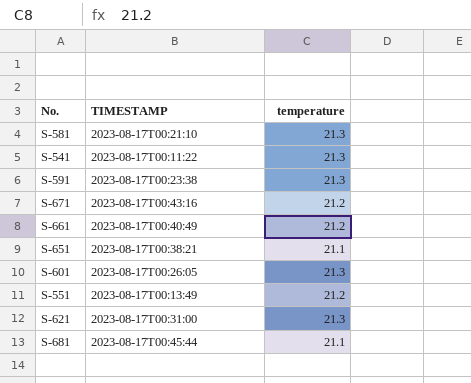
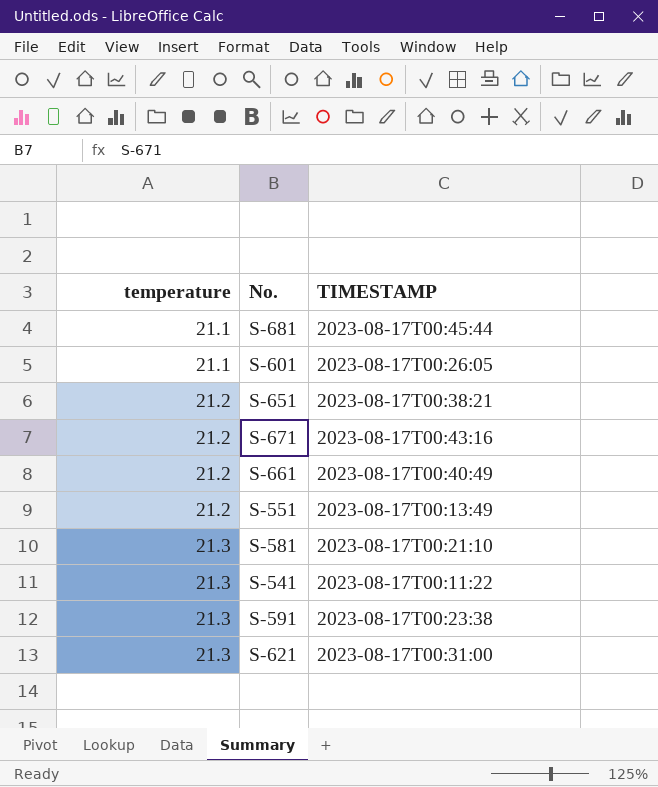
row order: none -> temperature ascending
column temperature | position: 3 -> 1
S-601 | temperature: 21.3 -> 21.1
S-651 | temperature: 21.1 -> 21.2

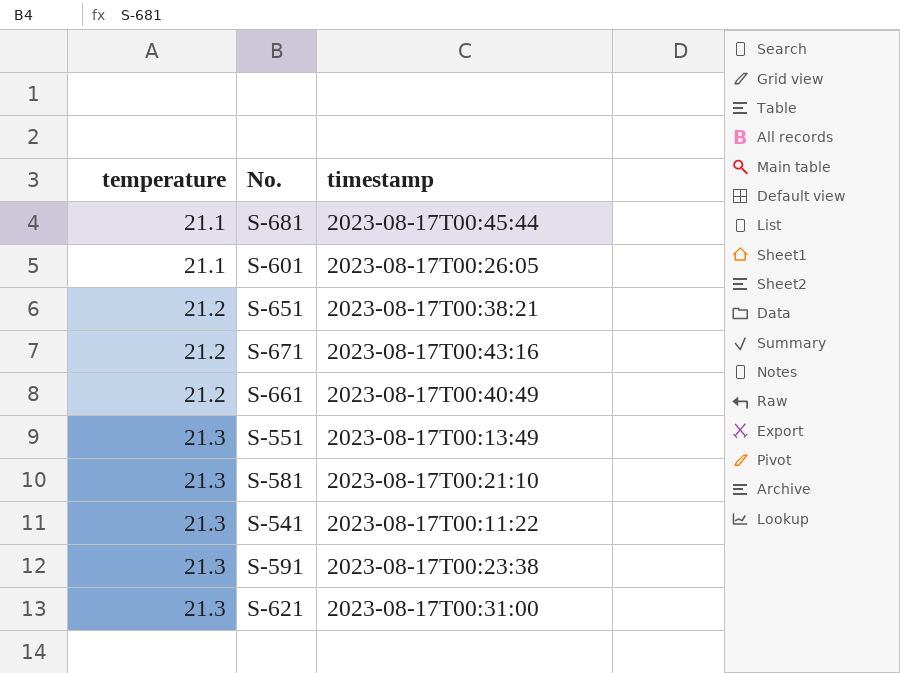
column name: TIMESTAMP -> timestamp
S-551 | temperature: 21.2 -> 21.3

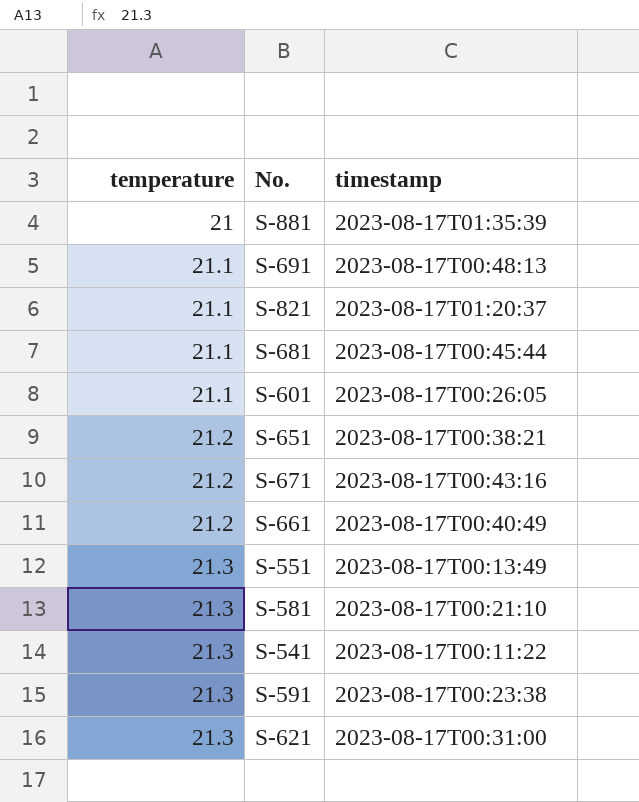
row S-881: none -> 21 | 2023-08-17T01:35:39
row S-691: none -> 21.1 | 2023-08-17T00:48:13
row S-821: none -> 21.1 | 2023-08-17T01:20:37

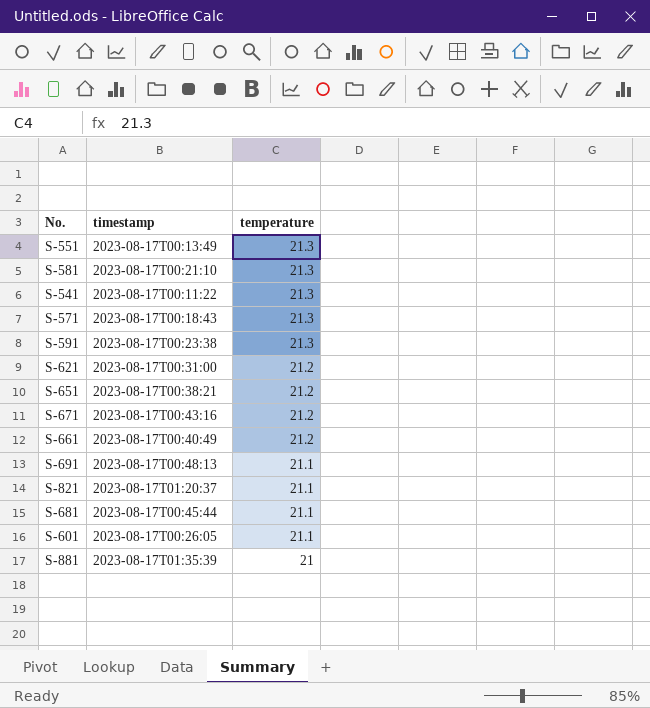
row order: temperature ascending -> temperature descending
column temperature | position: 1 -> 3
row S-571: none -> 2023-08-17T00:18:43 | 21.3
S-621 | temperature: 21.3 -> 21.2

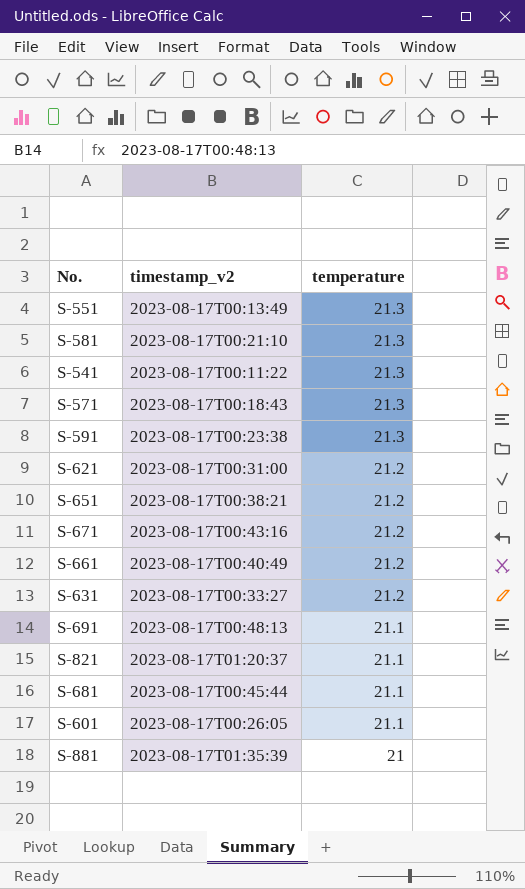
column name: timestamp -> timestamp_v2
row S-631: none -> 2023-08-17T00:33:27 | 21.2

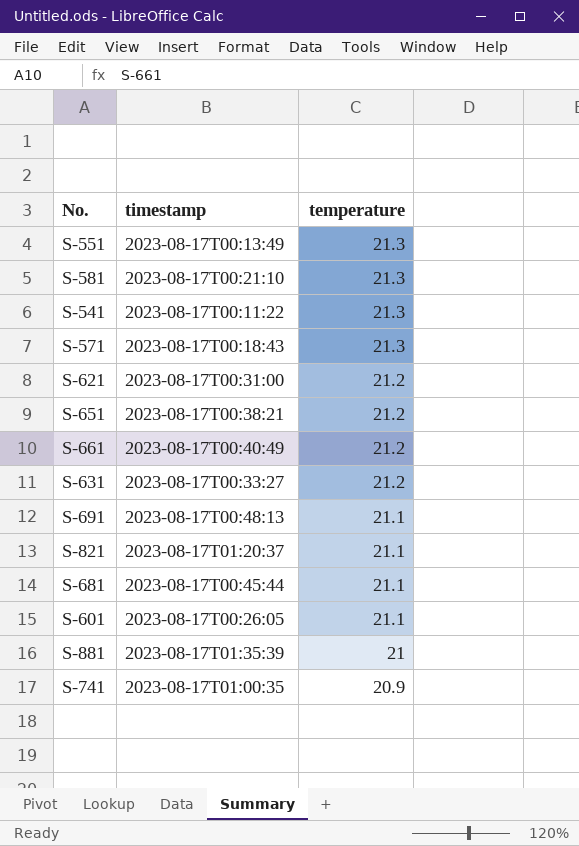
column name: timestamp_v2 -> timestamp
row S-591: 2023-08-17T00:23:38 | 21.3 -> none
row S-671: 2023-08-17T00:43:16 | 21.2 -> none
row S-741: none -> 2023-08-17T01:00:35 | 20.9

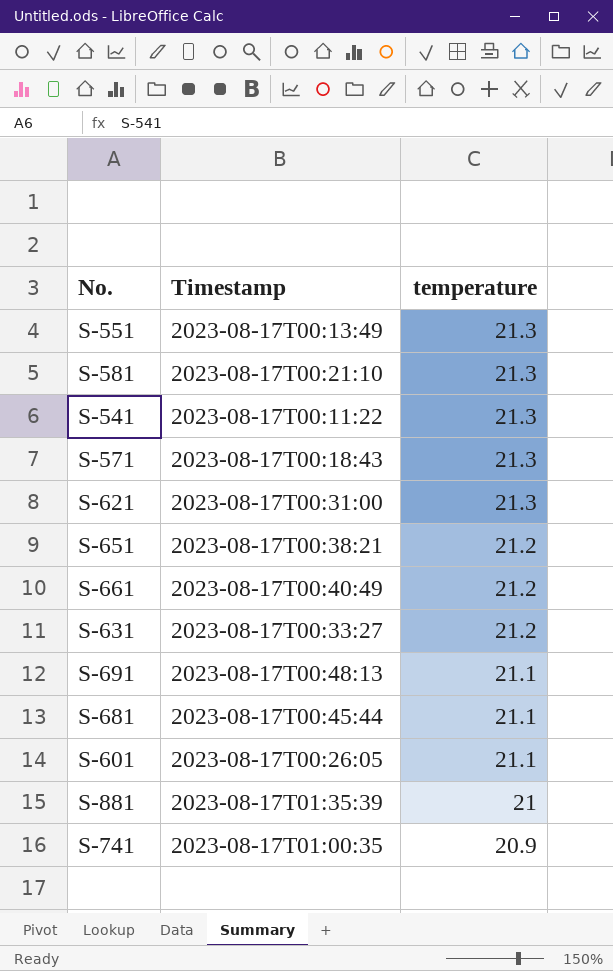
column name: timestamp -> Timestamp
row S-821: 2023-08-17T01:20:37 | 21.1 -> none
S-621 | temperature: 21.2 -> 21.3

